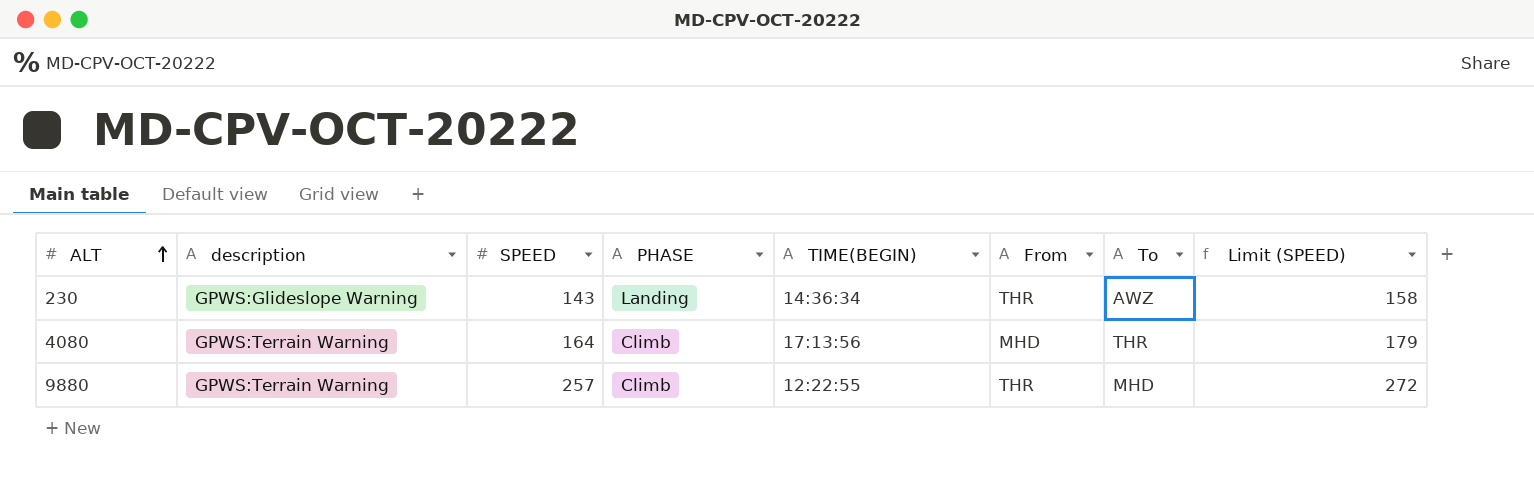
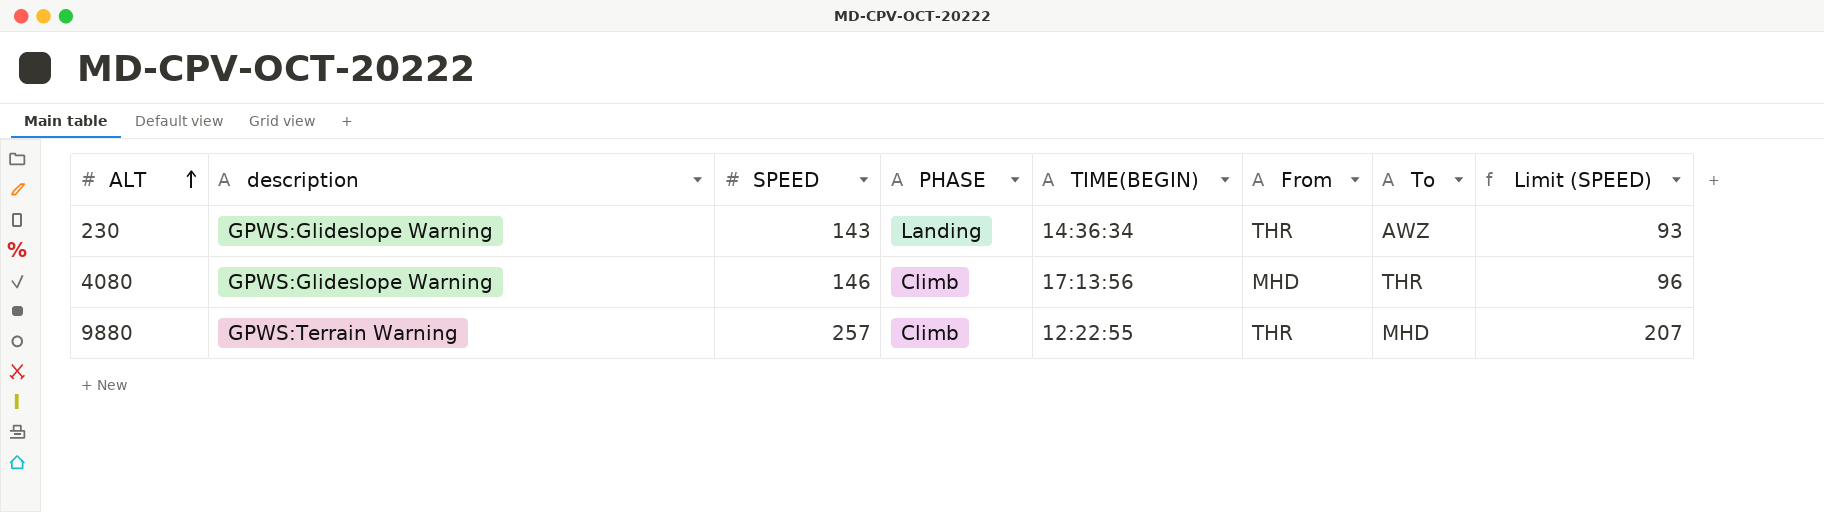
column Limit (SPEED) | formula: [SPEED] + 15 -> [SPEED] - 50
4080 | description: GPWS:Terrain Warning -> GPWS:Glideslope Warning
4080 | SPEED: 164 -> 146

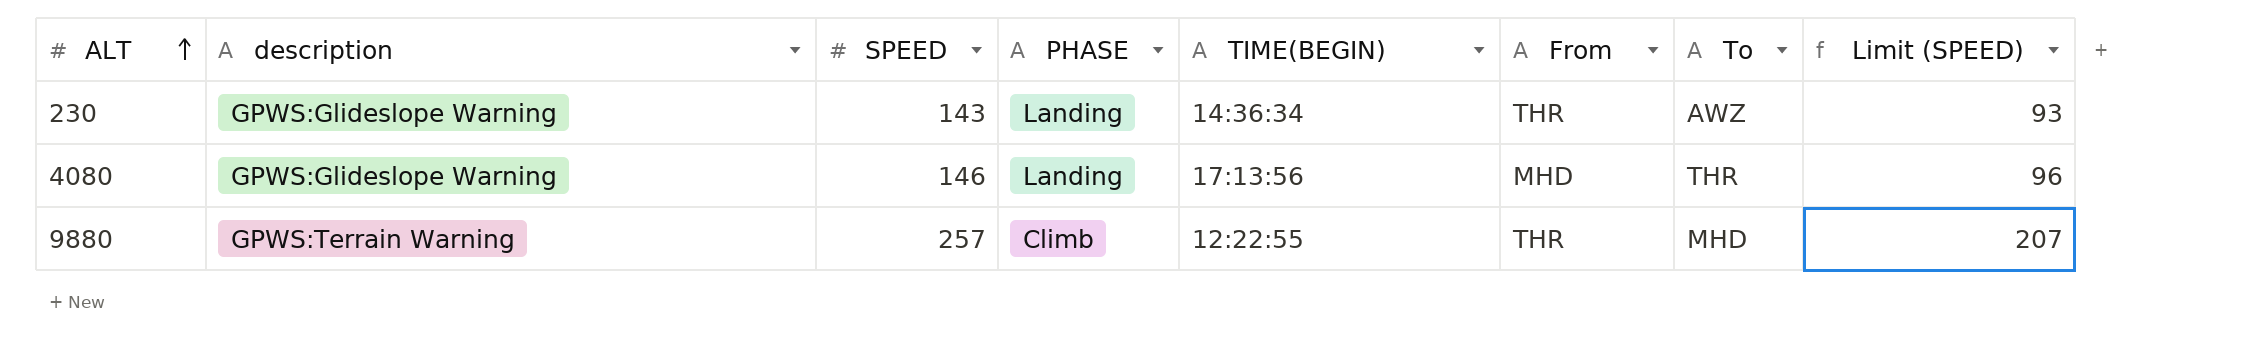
4080 | PHASE: Climb -> Landing

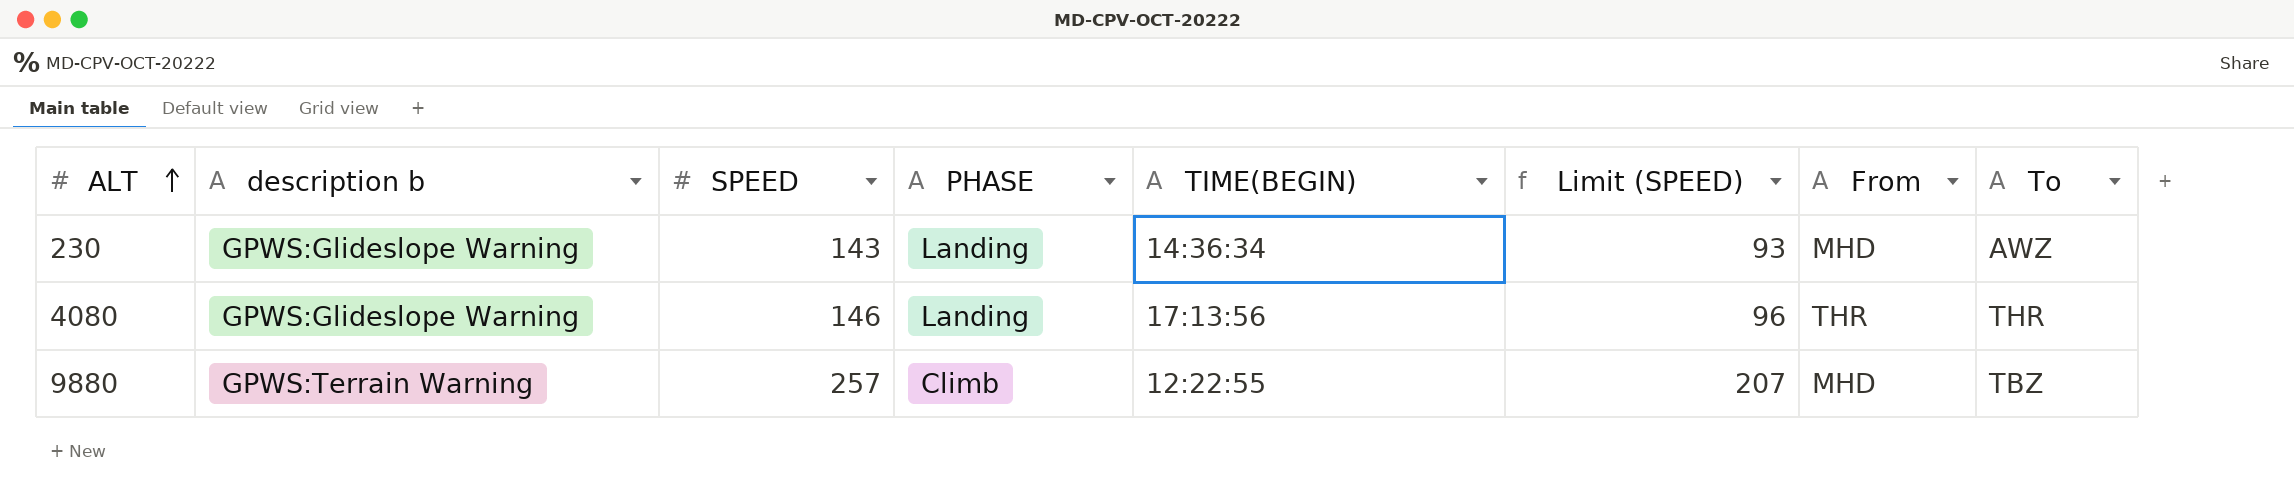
column name: description -> description b
column Limit (SPEED) | position: 8 -> 6
230 | From: THR -> MHD
4080 | From: MHD -> THR
9880 | From: THR -> MHD
9880 | To: MHD -> TBZ

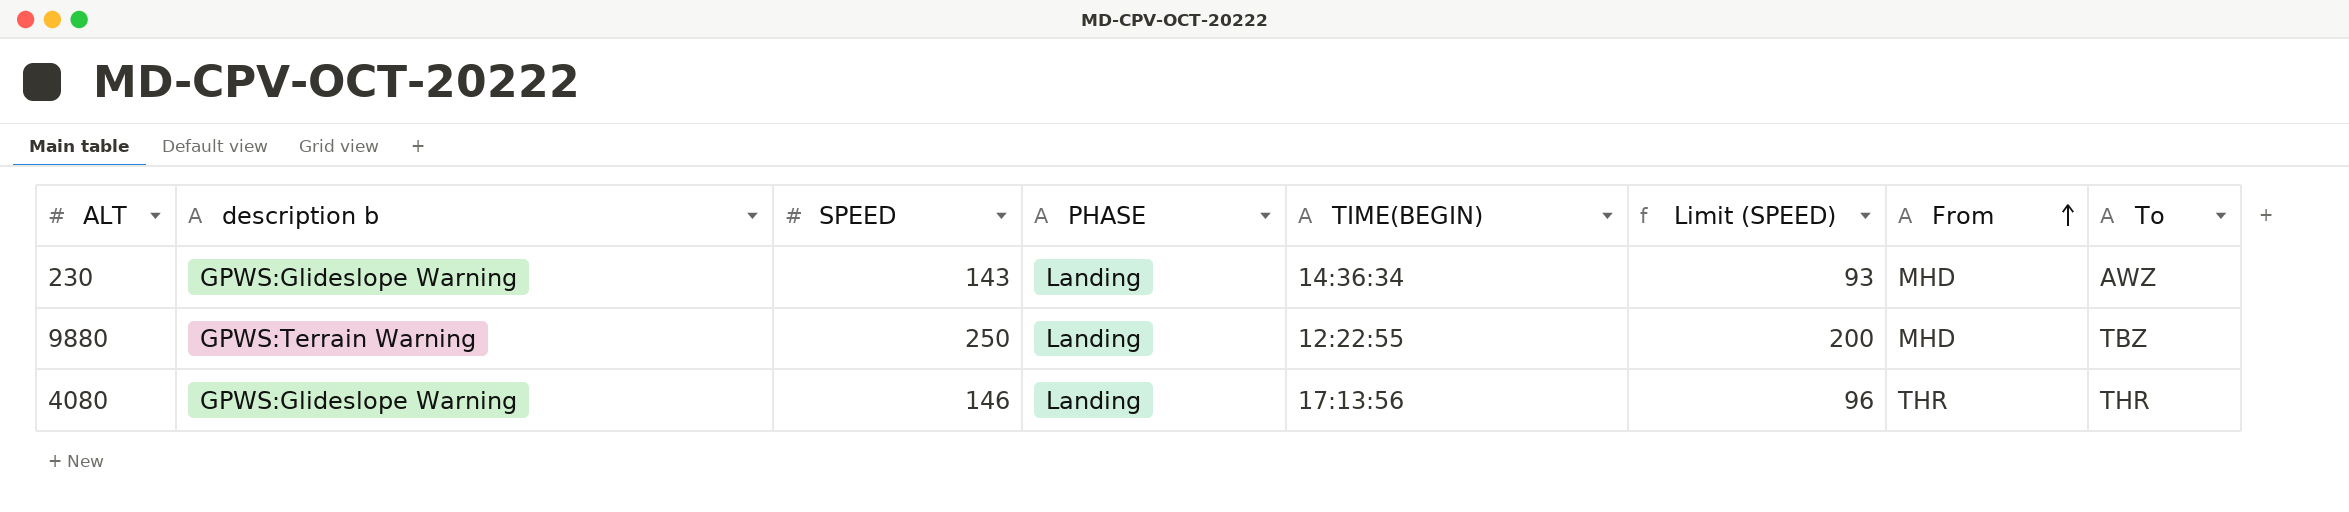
row order: ALT ascending -> From ascending
9880 | SPEED: 257 -> 250
9880 | PHASE: Climb -> Landing
9880 | Limit (SPEED): 207 -> 200

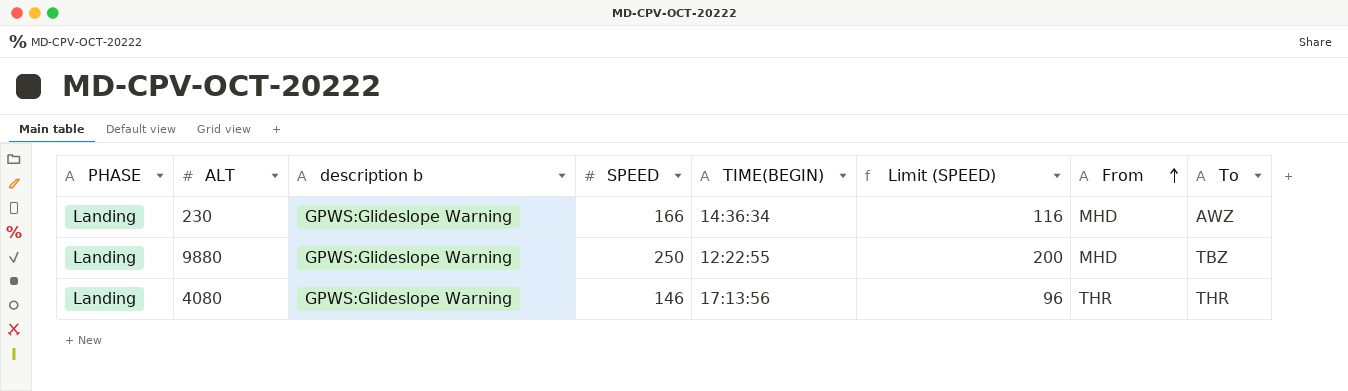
column PHASE | position: 4 -> 1
230 | SPEED: 143 -> 166
230 | Limit (SPEED): 93 -> 116
9880 | description b: GPWS:Terrain Warning -> GPWS:Glideslope Warning

